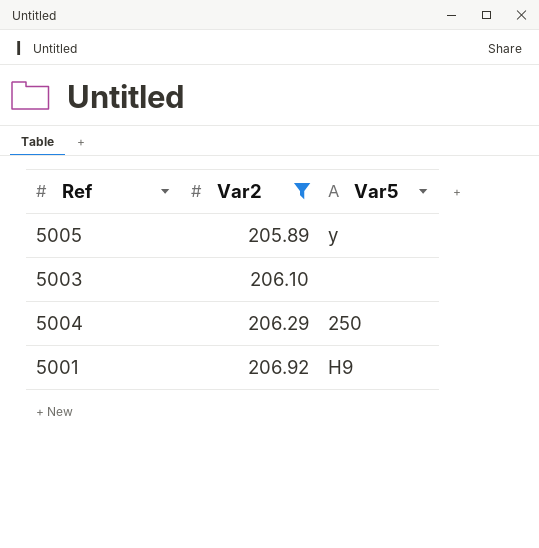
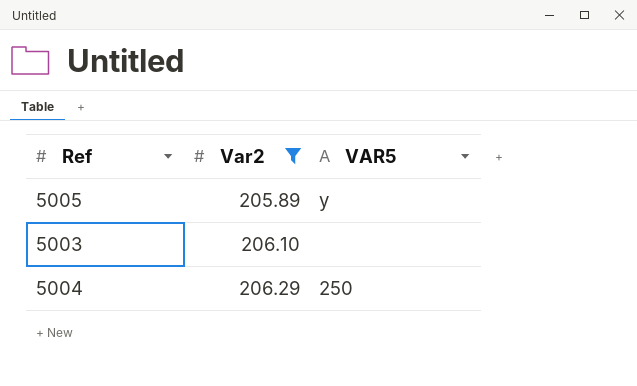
column name: Var5 -> VAR5
row 5001: 206.92 | H9 -> none

